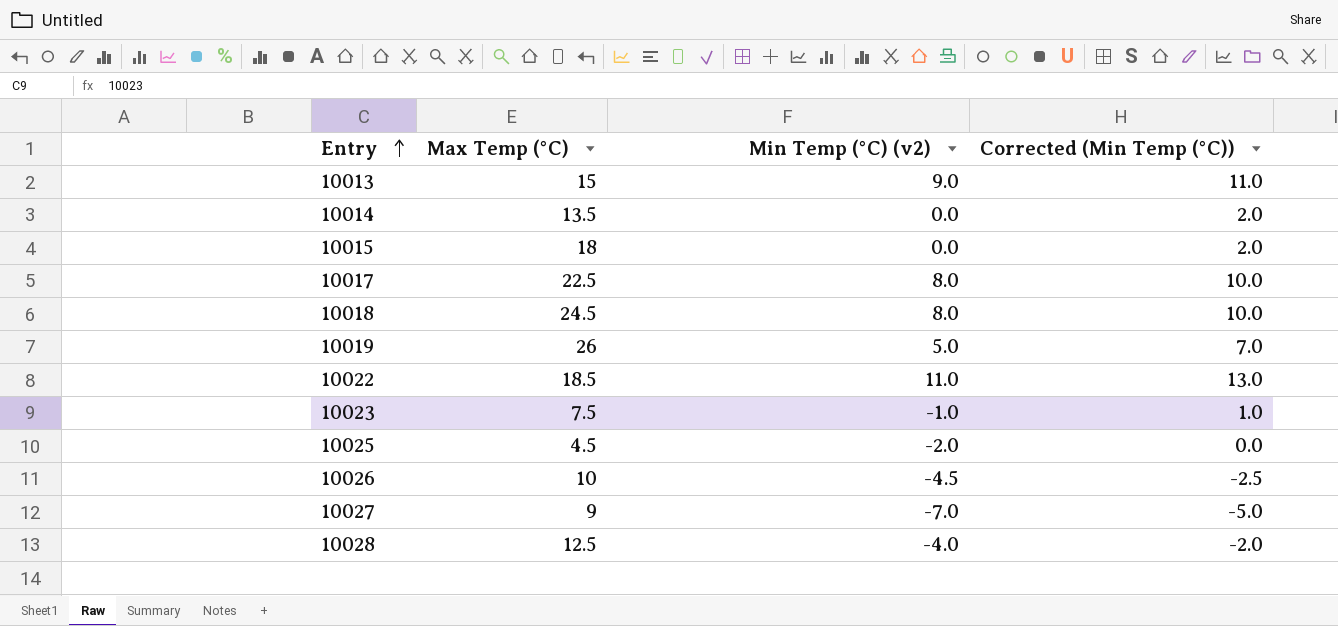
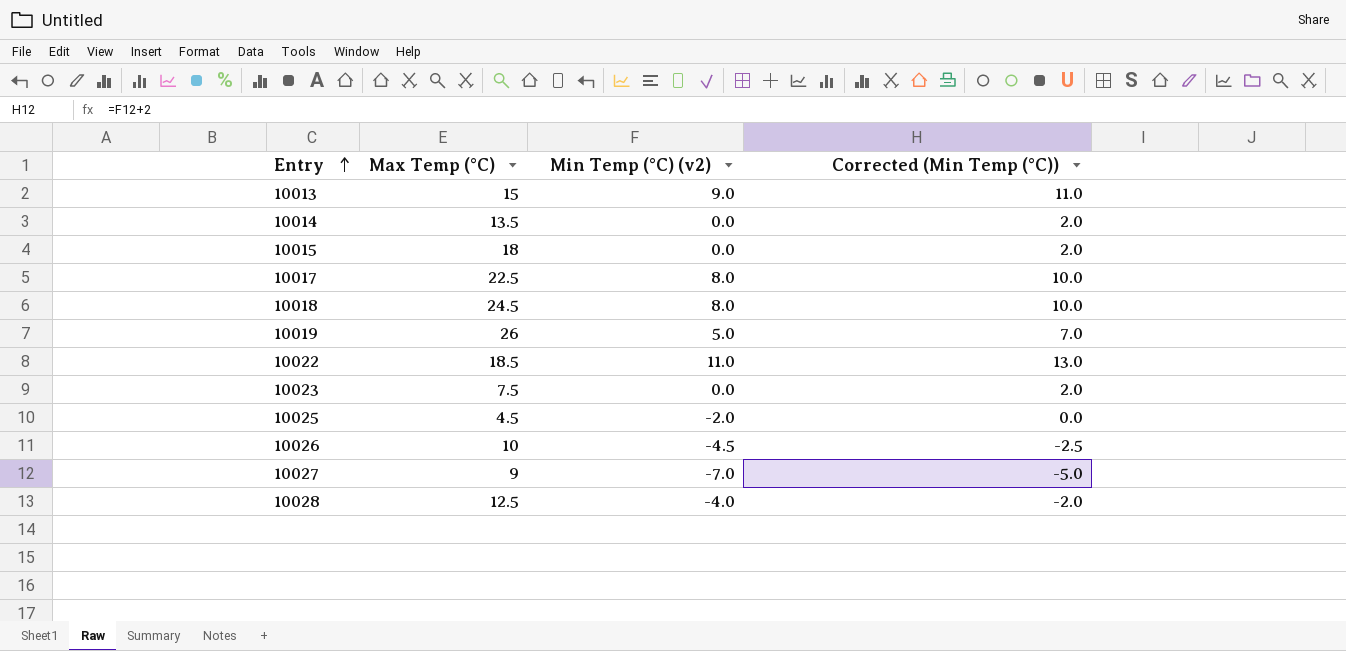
10023 | Min Temp (°C) (v2): -1.0 -> 0.0
10023 | Corrected (Min Temp (°C)): 1.0 -> 2.0

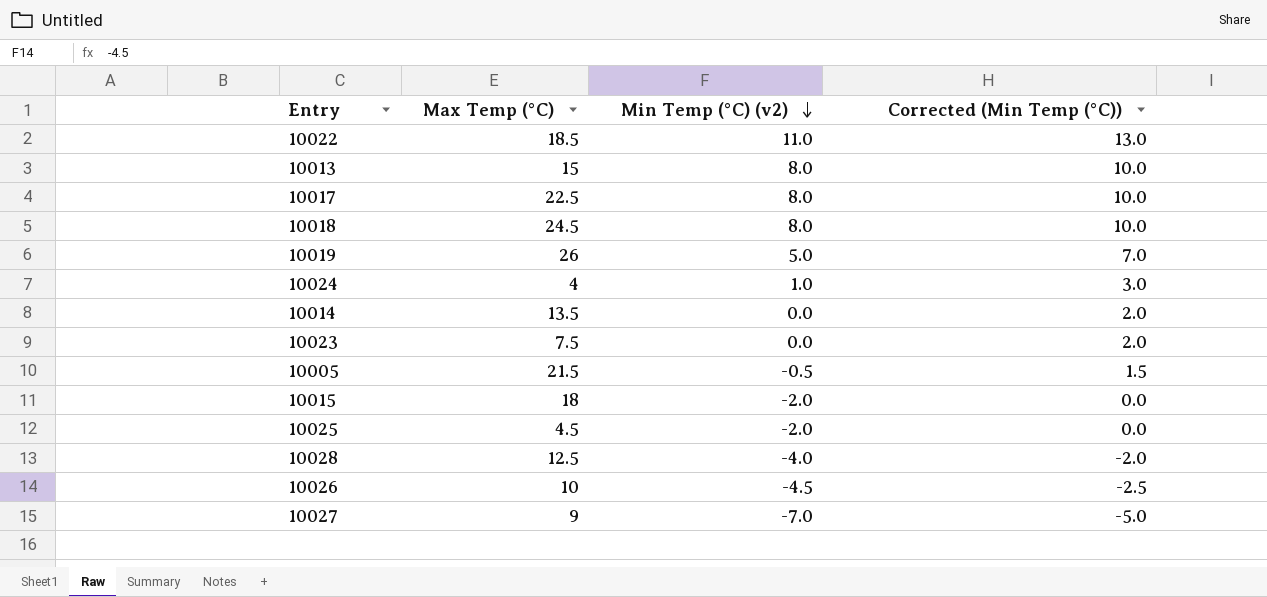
row order: Entry ascending -> Min Temp (°C) (v2) descending
10013 | Min Temp (°C) (v2): 9.0 -> 8.0
10013 | Corrected (Min Temp (°C)): 11.0 -> 10.0
row 10024: none -> 4 | 1.0 | 3.0
row 10005: none -> 21.5 | -0.5 | 1.5
10015 | Min Temp (°C) (v2): 0.0 -> -2.0
10015 | Corrected (Min Temp (°C)): 2.0 -> 0.0

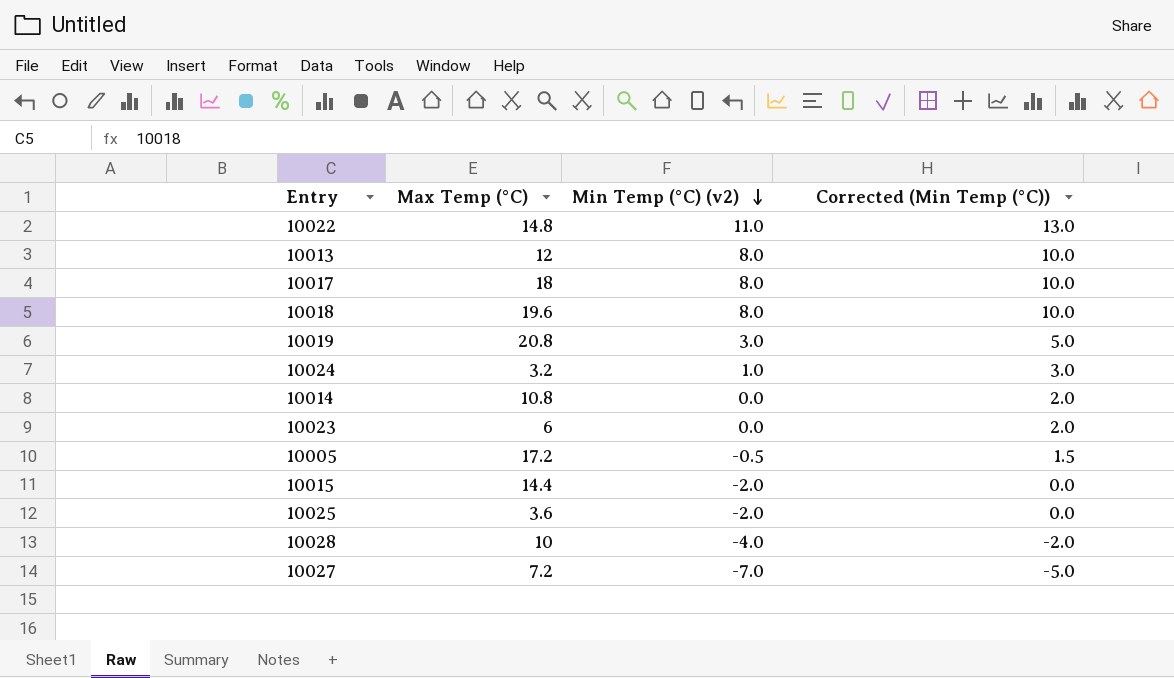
row 10026: 10 | -4.5 | -2.5 -> none
10022 | Max Temp (°C): 18.5 -> 14.8
10013 | Max Temp (°C): 15 -> 12
10017 | Max Temp (°C): 22.5 -> 18
10018 | Max Temp (°C): 24.5 -> 19.6
10019 | Max Temp (°C): 26 -> 20.8
10019 | Min Temp (°C) (v2): 5.0 -> 3.0
10019 | Corrected (Min Temp (°C)): 7.0 -> 5.0
10024 | Max Temp (°C): 4 -> 3.2
10014 | Max Temp (°C): 13.5 -> 10.8
10023 | Max Temp (°C): 7.5 -> 6
10005 | Max Temp (°C): 21.5 -> 17.2
10015 | Max Temp (°C): 18 -> 14.4
10025 | Max Temp (°C): 4.5 -> 3.6
10028 | Max Temp (°C): 12.5 -> 10
10027 | Max Temp (°C): 9 -> 7.2

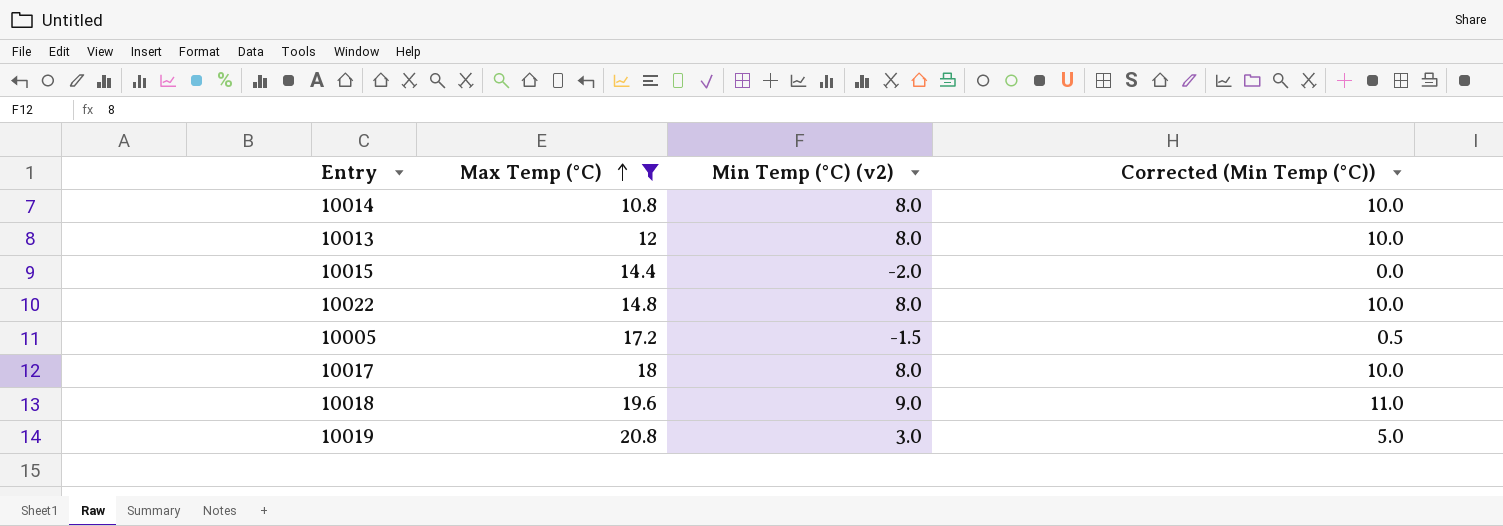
filter: none -> Max Temp (°C) >= 10.8
row order: Min Temp (°C) (v2) descending -> Max Temp (°C) ascending
10014 | Min Temp (°C) (v2): 0.0 -> 8.0
10014 | Corrected (Min Temp (°C)): 2.0 -> 10.0
10022 | Min Temp (°C) (v2): 11.0 -> 8.0
10022 | Corrected (Min Temp (°C)): 13.0 -> 10.0
10005 | Min Temp (°C) (v2): -0.5 -> -1.5
10005 | Corrected (Min Temp (°C)): 1.5 -> 0.5
10018 | Min Temp (°C) (v2): 8.0 -> 9.0
10018 | Corrected (Min Temp (°C)): 10.0 -> 11.0

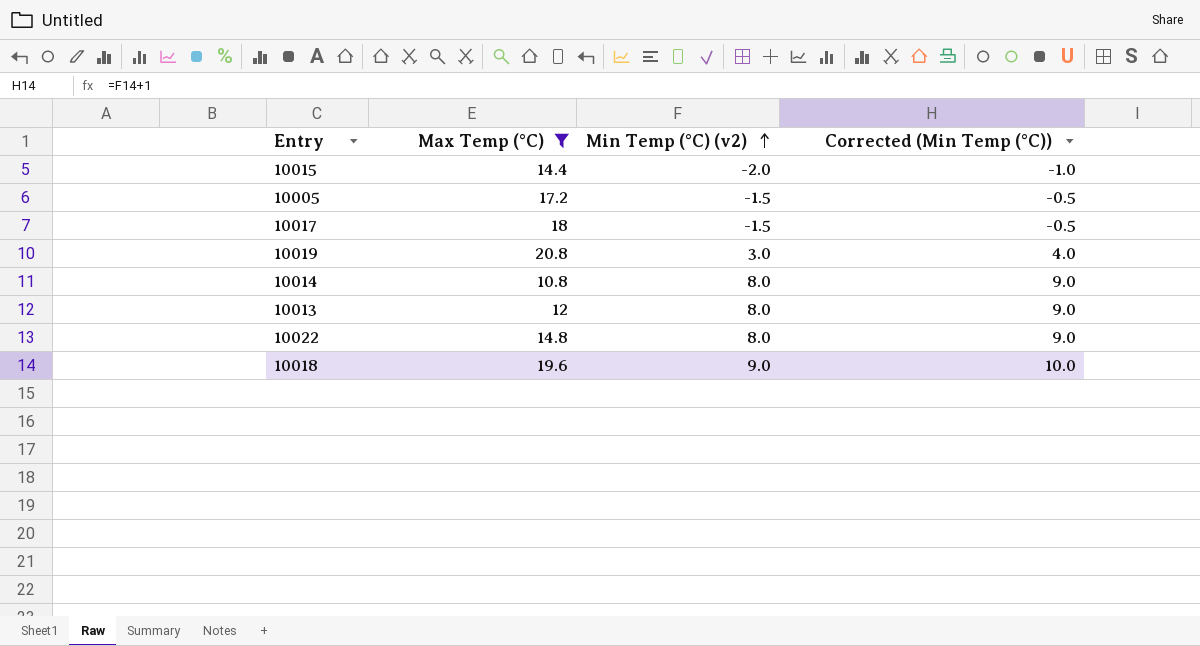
row order: Max Temp (°C) ascending -> Min Temp (°C) (v2) ascending
column Corrected (Min Temp (°C)) | formula: [Min Temp (°C) (v2)] + 2 -> [Min Temp (°C) (v2)] + 1
10017 | Min Temp (°C) (v2): 8.0 -> -1.5

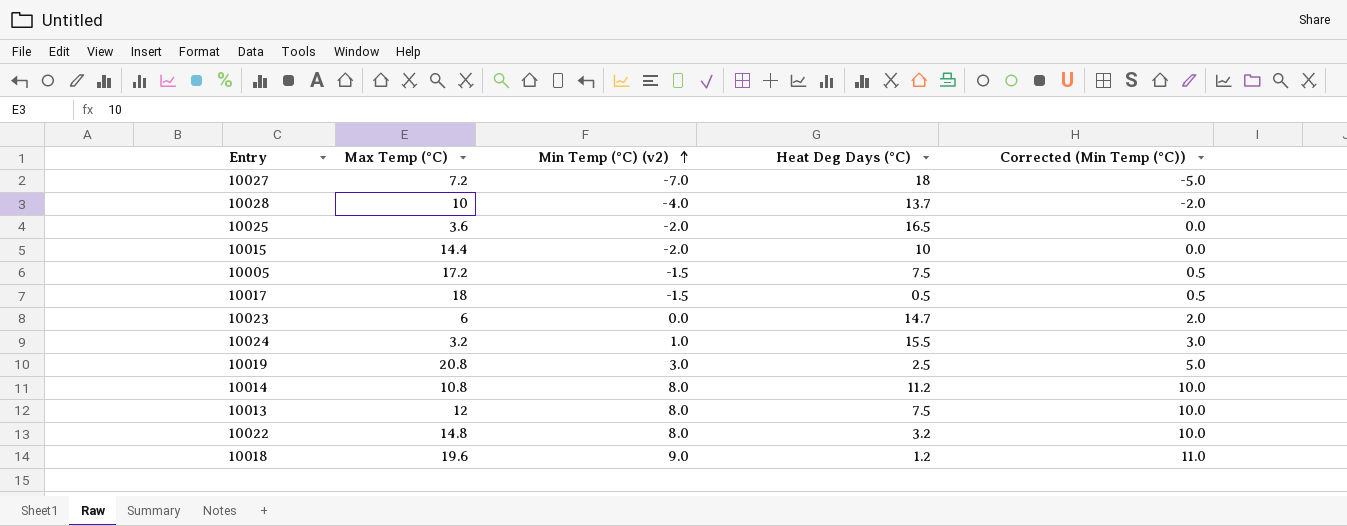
filter: Max Temp (°C) >= 10.8 -> none
column Heat Deg Days (°C) | position: none -> 4
column Corrected (Min Temp (°C)) | formula: [Min Temp (°C) (v2)] + 1 -> [Min Temp (°C) (v2)] + 2

